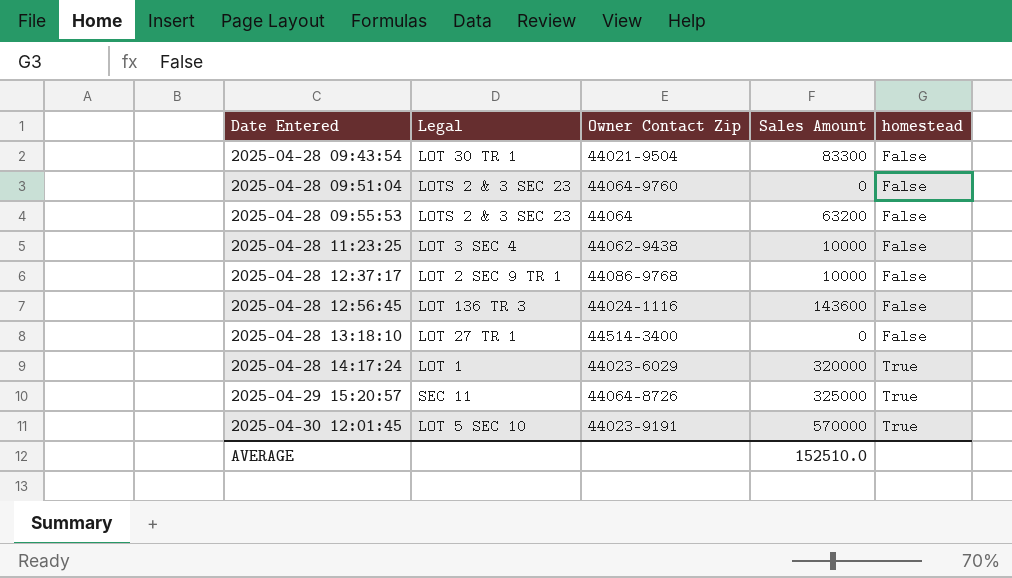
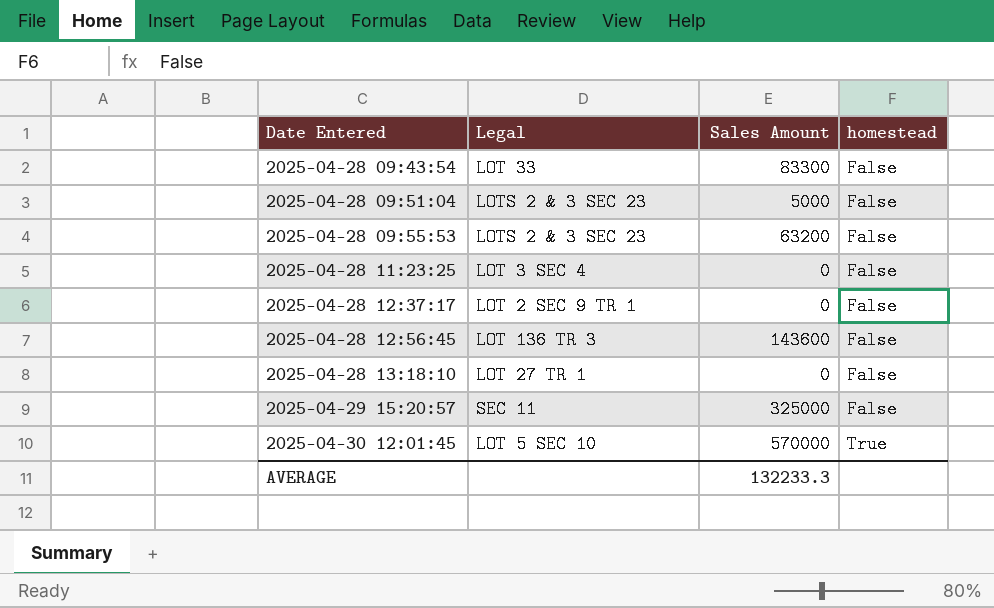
column Owner Contact Zip | position: 3 -> none
row 2025-04-28 14:17:24: LOT 1 | 44023-6029 | 320000 | True -> none
2025-04-28 09:43:54 | Legal: LOT 30 TR 1 -> LOT 33
2025-04-28 09:51:04 | Sales Amount: 0 -> 5000
2025-04-28 11:23:25 | Sales Amount: 10000 -> 0
2025-04-28 12:37:17 | Sales Amount: 10000 -> 0
2025-04-29 15:20:57 | homestead: True -> False
AVERAGE | Sales Amount: 152510.0 -> 132233.3

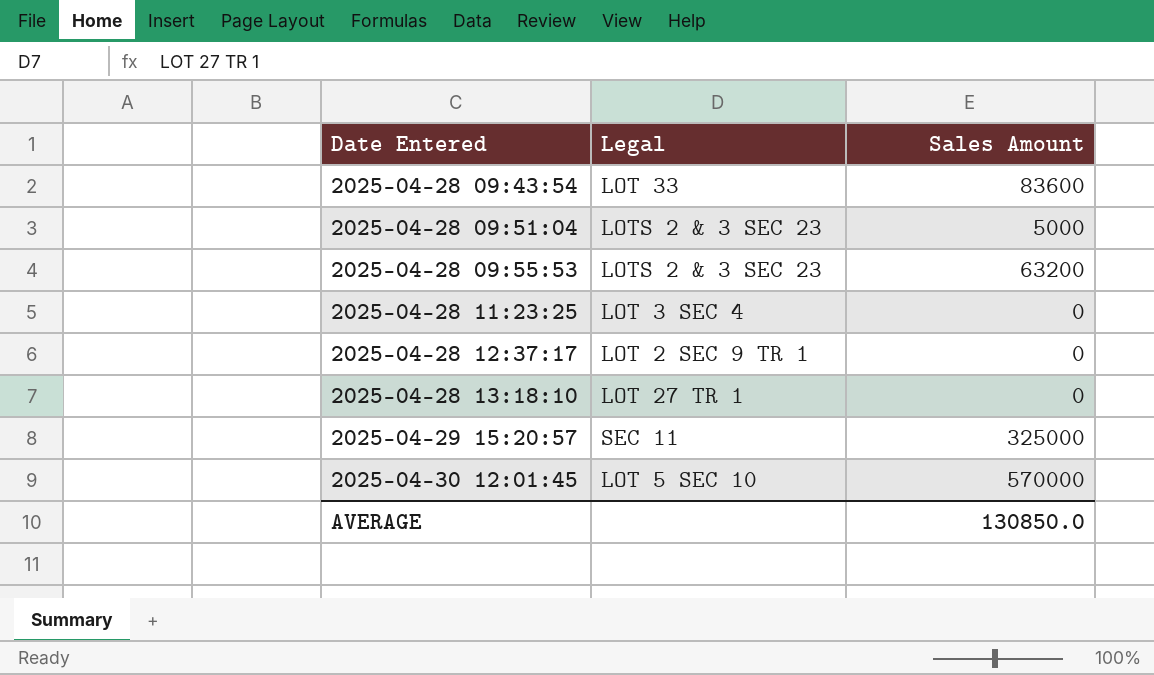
column homestead | position: 4 -> none
row 2025-04-28 12:56:45: LOT 136 TR 3 | 143600 | False -> none
2025-04-28 09:43:54 | Sales Amount: 83300 -> 83600
AVERAGE | Sales Amount: 132233.3 -> 130850.0

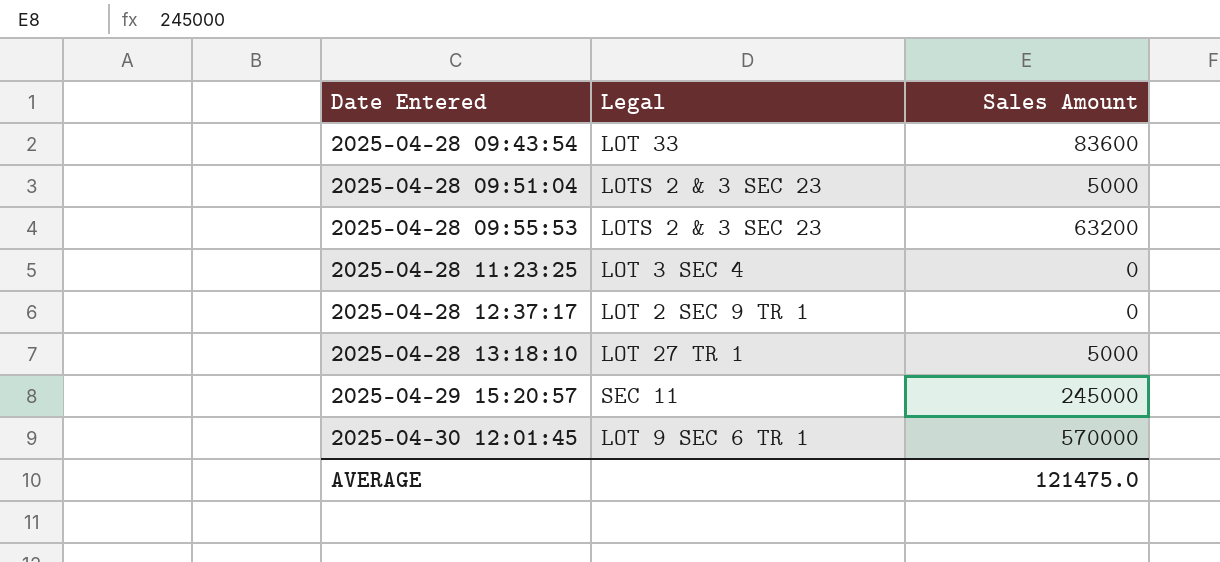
2025-04-28 13:18:10 | Sales Amount: 0 -> 5000
2025-04-29 15:20:57 | Sales Amount: 325000 -> 245000
2025-04-30 12:01:45 | Legal: LOT 5 SEC 10 -> LOT 9 SEC 6 TR 1
AVERAGE | Sales Amount: 130850.0 -> 121475.0

